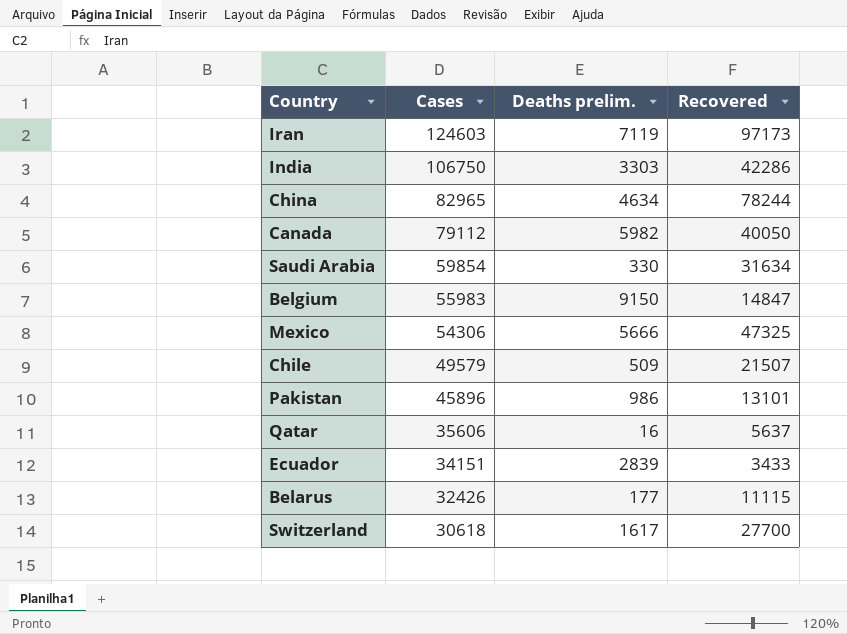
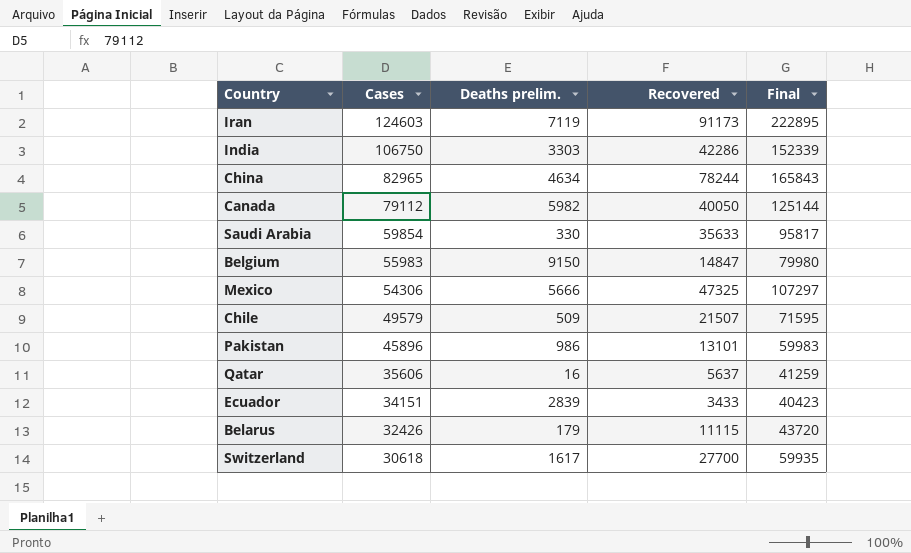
column Final | formula: none -> [Cases] + [Deaths prelim.] + [Recovered]
Iran | Recovered: 97173 -> 91173
Saudi Arabia | Recovered: 31634 -> 35633
Belarus | Deaths prelim.: 177 -> 179

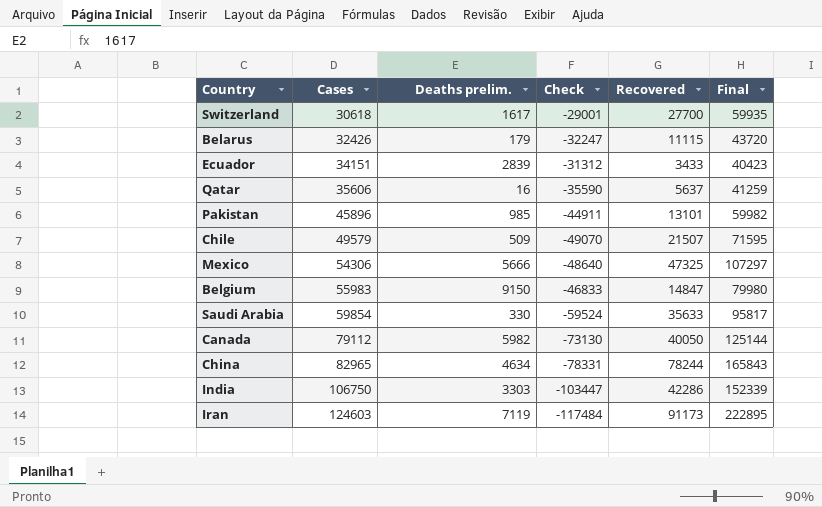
row order: Cases descending -> Cases ascending
column Check | formula: none -> [Deaths prelim.] - [Cases]
Pakistan | Deaths prelim.: 986 -> 985
Pakistan | Final: 59983 -> 59982

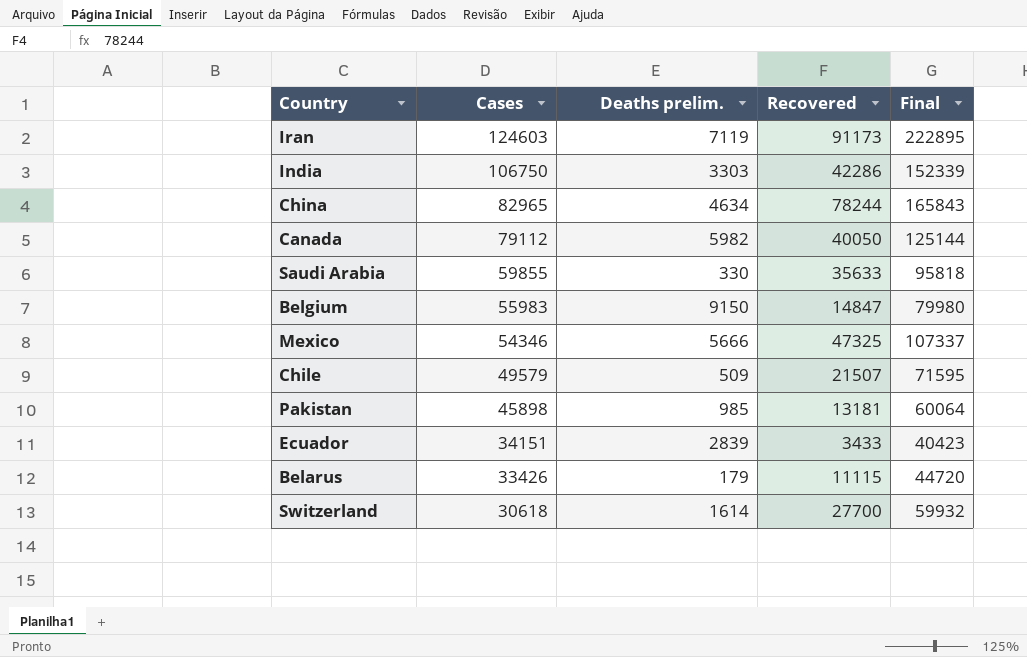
row order: Cases ascending -> Cases descending
column Check | formula: [Deaths prelim.] - [Cases] -> none
row Qatar: 35606 | 16 | -35590 | 5637 | 41259 -> none
Saudi Arabia | Cases: 59854 -> 59855
Saudi Arabia | Final: 95817 -> 95818
Mexico | Cases: 54306 -> 54346
Mexico | Final: 107297 -> 107337
Pakistan | Cases: 45896 -> 45898
Pakistan | Recovered: 13101 -> 13181
Pakistan | Final: 59982 -> 60064
Belarus | Cases: 32426 -> 33426
Belarus | Final: 43720 -> 44720
Switzerland | Deaths prelim.: 1617 -> 1614
Switzerland | Final: 59935 -> 59932

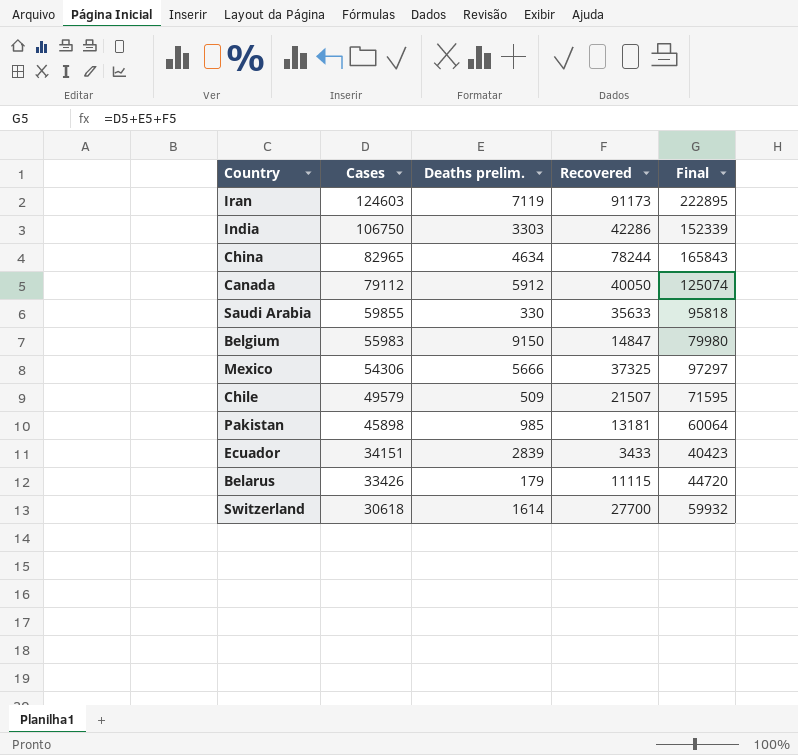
Canada | Deaths prelim.: 5982 -> 5912
Canada | Final: 125144 -> 125074
Mexico | Cases: 54346 -> 54306
Mexico | Recovered: 47325 -> 37325
Mexico | Final: 107337 -> 97297

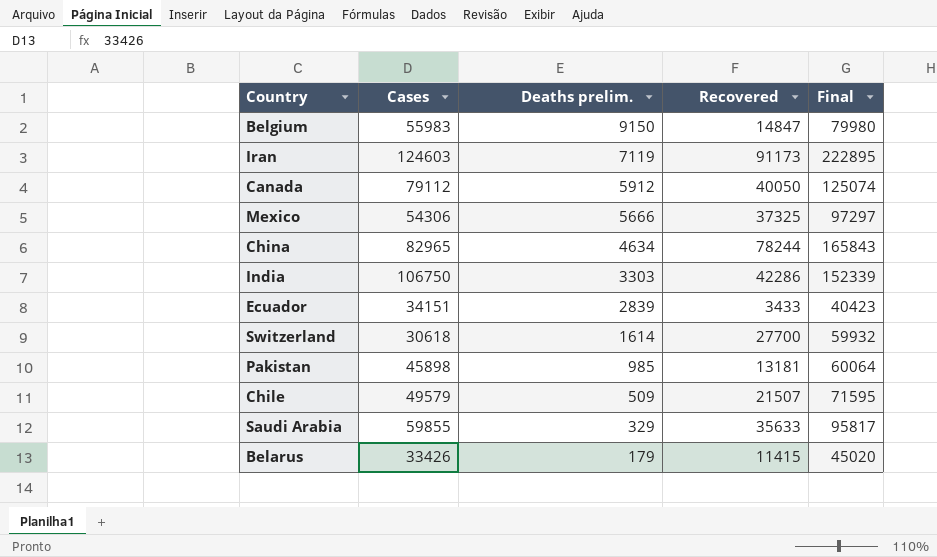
row order: Cases descending -> Deaths prelim. descending
Saudi Arabia | Deaths prelim.: 330 -> 329
Saudi Arabia | Final: 95818 -> 95817
Belarus | Recovered: 11115 -> 11415
Belarus | Final: 44720 -> 45020

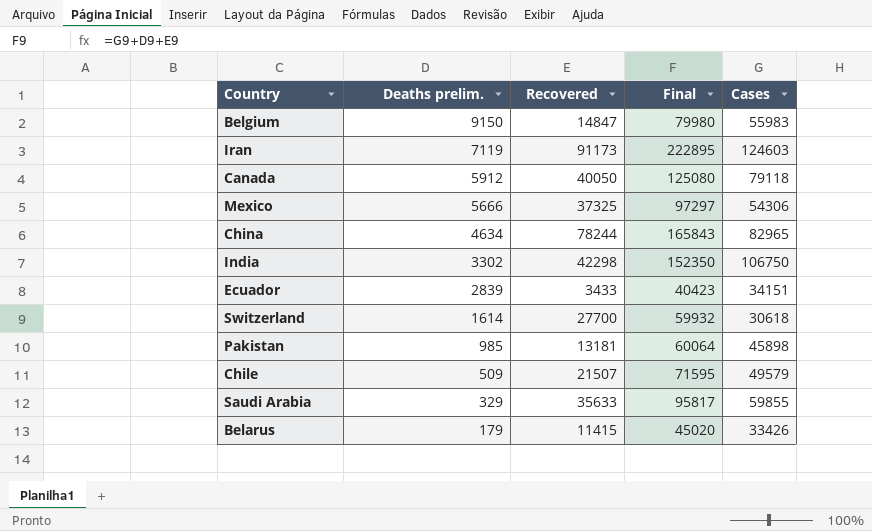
column Cases | position: 2 -> 5
Canada | Final: 125074 -> 125080
Canada | Cases: 79112 -> 79118
India | Deaths prelim.: 3303 -> 3302
India | Recovered: 42286 -> 42298
India | Final: 152339 -> 152350

